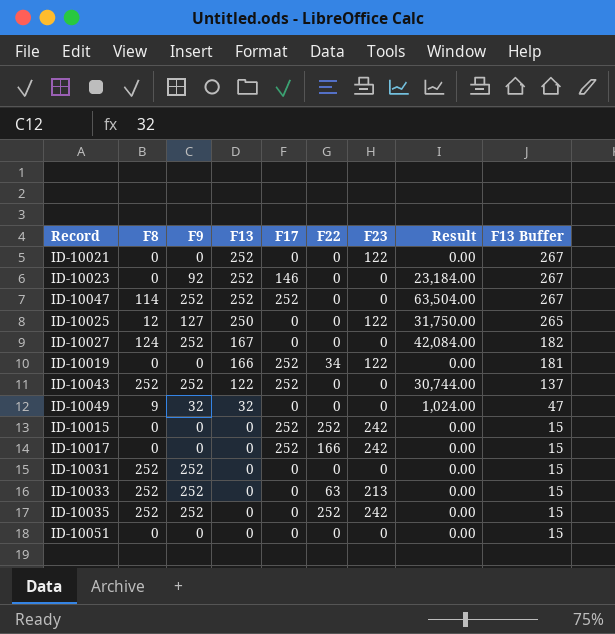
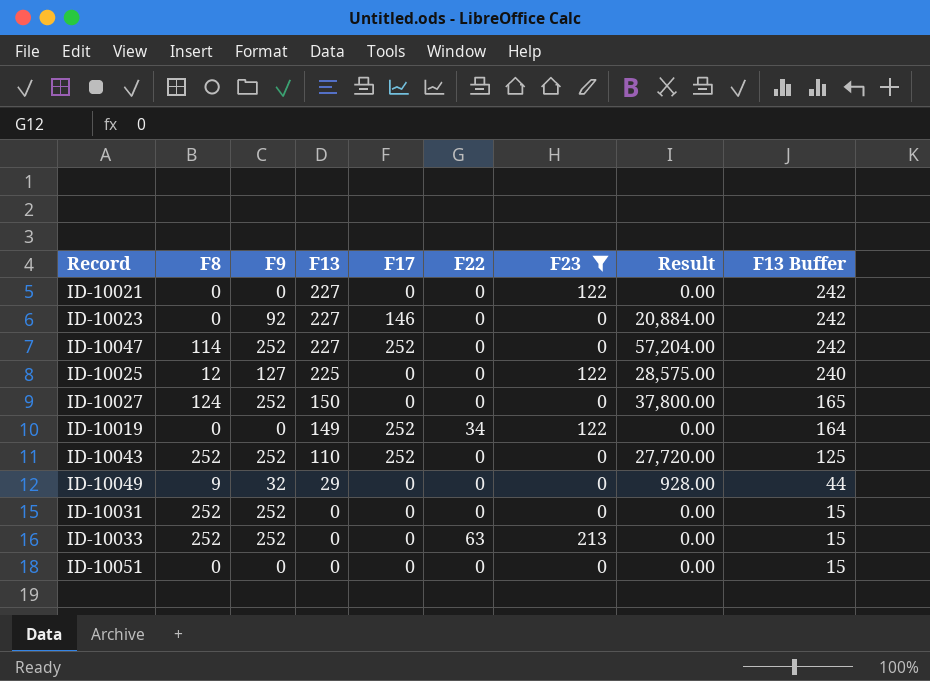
filter: none -> F23 != 242
ID-10021 | F13: 252 -> 227
ID-10021 | F13 Buffer: 267 -> 242
ID-10023 | F13: 252 -> 227
ID-10023 | Result: 23,184.00 -> 20,884.00
ID-10023 | F13 Buffer: 267 -> 242
ID-10047 | F13: 252 -> 227
ID-10047 | Result: 63,504.00 -> 57,204.00
ID-10047 | F13 Buffer: 267 -> 242
ID-10025 | F13: 250 -> 225
ID-10025 | Result: 31,750.00 -> 28,575.00
ID-10025 | F13 Buffer: 265 -> 240
ID-10027 | F13: 167 -> 150
ID-10027 | Result: 42,084.00 -> 37,800.00
ID-10027 | F13 Buffer: 182 -> 165
ID-10019 | F13: 166 -> 149
ID-10019 | F13 Buffer: 181 -> 164
ID-10043 | F13: 122 -> 110
ID-10043 | Result: 30,744.00 -> 27,720.00
ID-10043 | F13 Buffer: 137 -> 125
ID-10049 | F13: 32 -> 29
ID-10049 | Result: 1,024.00 -> 928.00
ID-10049 | F13 Buffer: 47 -> 44

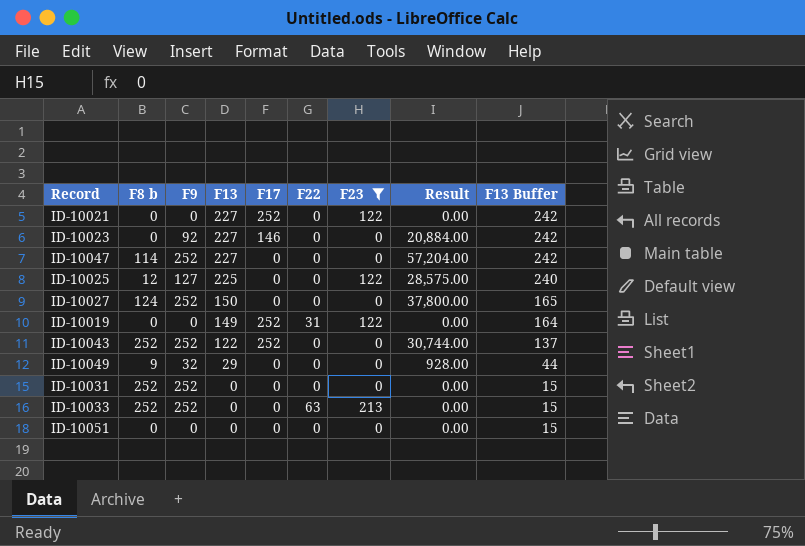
column name: F8 -> F8 b
ID-10021 | F17: 0 -> 252
ID-10047 | F17: 252 -> 0
ID-10019 | F22: 34 -> 31
ID-10043 | F13: 110 -> 122
ID-10043 | Result: 27,720.00 -> 30,744.00
ID-10043 | F13 Buffer: 125 -> 137

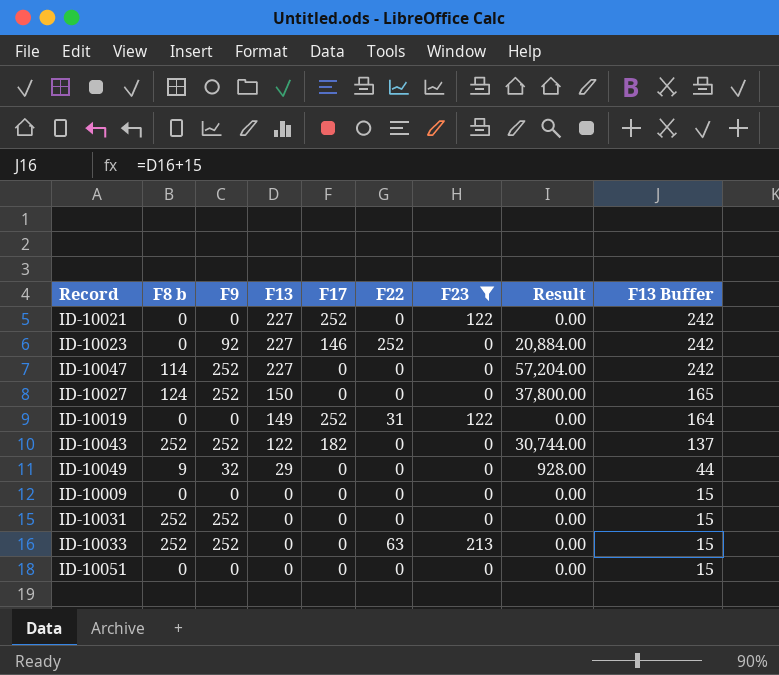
row ID-10025: 12 | 127 | 225 | 0 | 0 | 122 | 28,575.00 | 240 -> none
ID-10023 | F22: 0 -> 252
ID-10043 | F17: 252 -> 182
row ID-10009: none -> 0 | 0 | 0 | 0 | 0 | 0 | 0.00 | 15

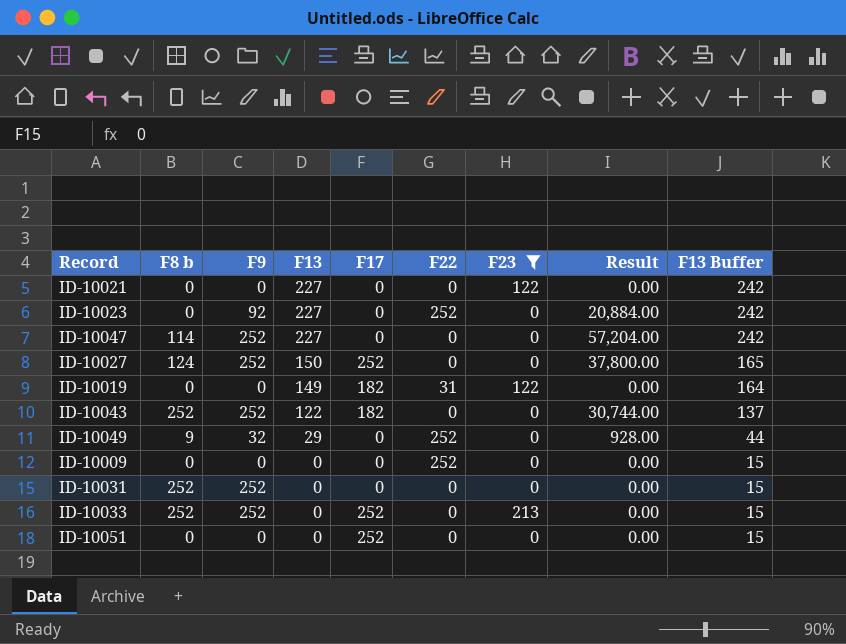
ID-10021 | F17: 252 -> 0
ID-10023 | F17: 146 -> 0
ID-10027 | F17: 0 -> 252
ID-10019 | F17: 252 -> 182
ID-10049 | F22: 0 -> 252
ID-10009 | F22: 0 -> 252
ID-10033 | F17: 0 -> 252
ID-10033 | F22: 63 -> 0
ID-10051 | F17: 0 -> 252

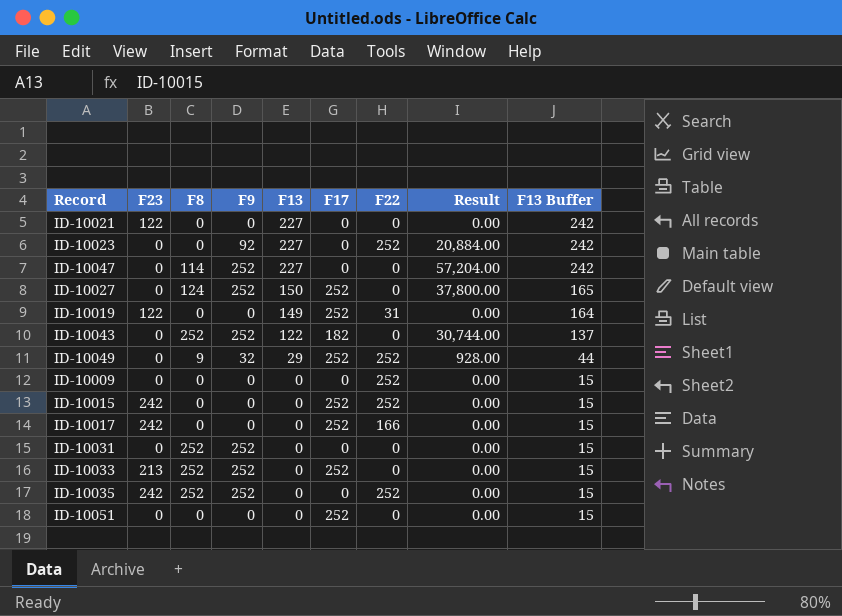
filter: F23 != 242 -> none
column F23 | position: 7 -> 2
column name: F8 b -> F8
ID-10019 | F17: 182 -> 252
ID-10049 | F17: 0 -> 252

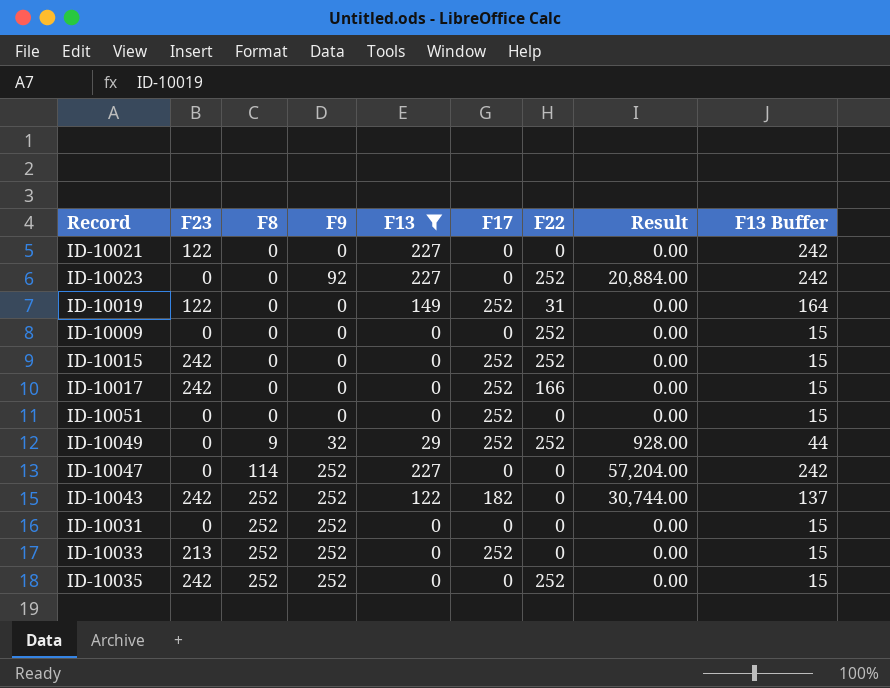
filter: none -> F13 != 150
row order: F13 descending -> F8 ascending
ID-10043 | F23: 0 -> 242

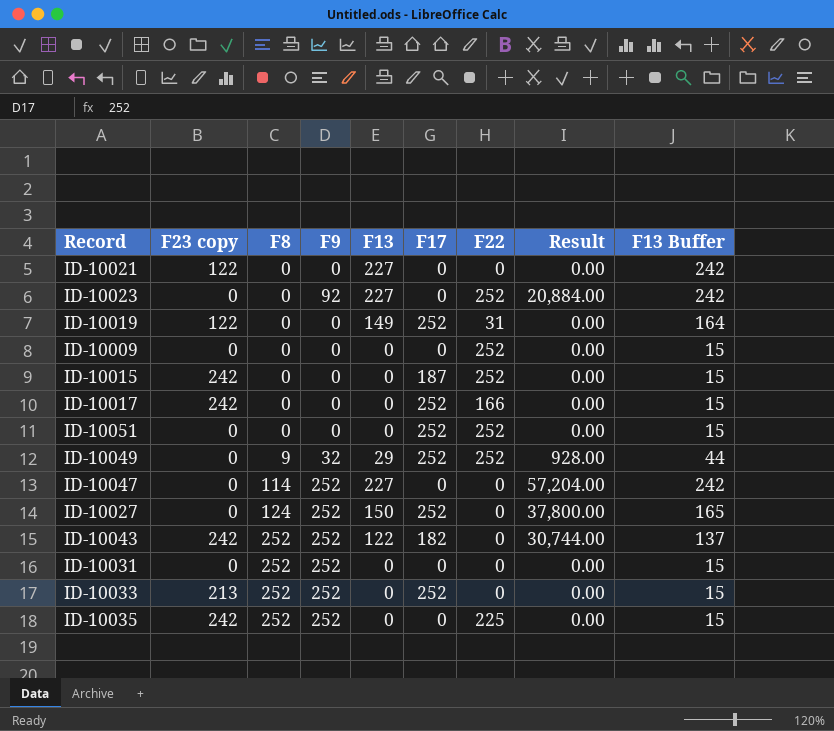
filter: F13 != 150 -> none
column name: F23 -> F23 copy
ID-10015 | F17: 252 -> 187
ID-10051 | F22: 0 -> 252
ID-10035 | F22: 252 -> 225

